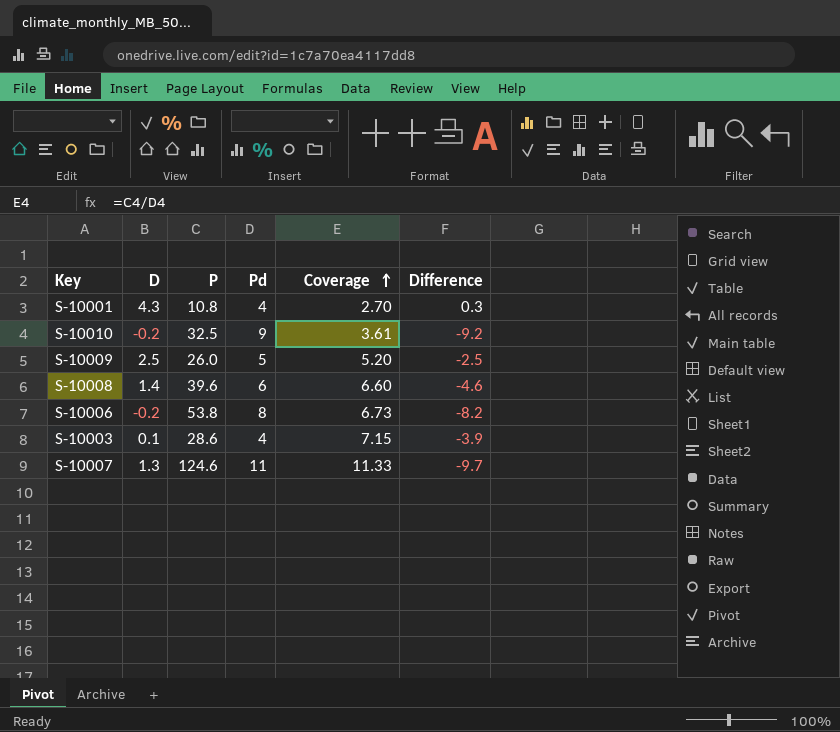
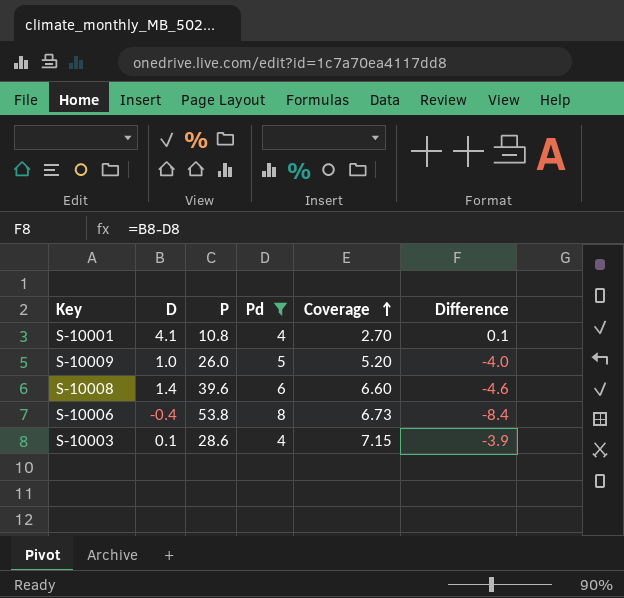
filter: none -> Pd <= 8
S-10001 | D: 4.3 -> 4.1
S-10001 | Difference: 0.3 -> 0.1
S-10009 | D: 2.5 -> 1.0
S-10009 | Difference: -2.5 -> -4.0
S-10006 | D: -0.2 -> -0.4
S-10006 | Difference: -8.2 -> -8.4

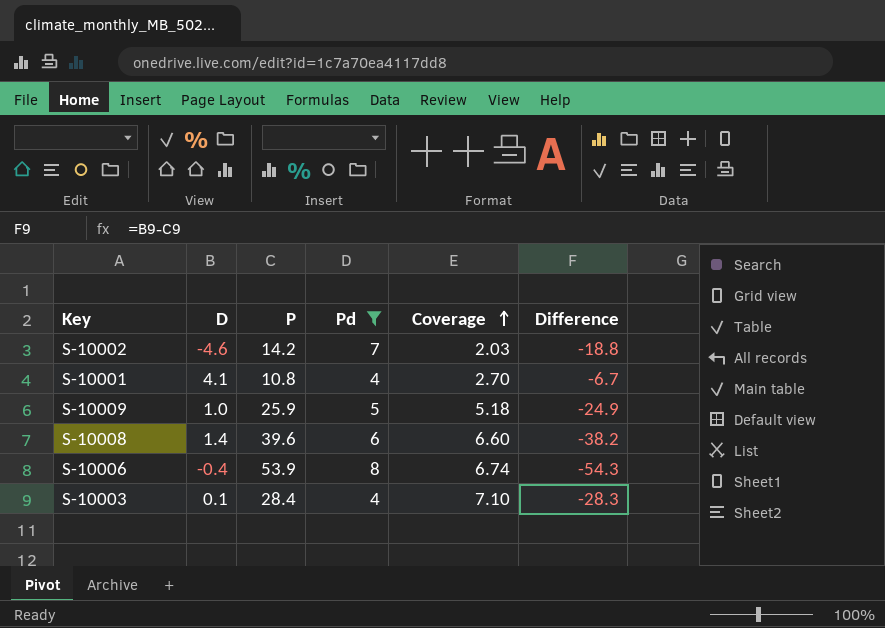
column Difference | formula: [D] - [Pd] -> [D] - [P]
row S-10002: none -> -4.6 | 14.2 | 7 | 2.03 | -18.8
S-10009 | P: 26.0 -> 25.9
S-10009 | Coverage: 5.20 -> 5.18
S-10006 | P: 53.8 -> 53.9
S-10006 | Coverage: 6.73 -> 6.74
S-10003 | P: 28.6 -> 28.4
S-10003 | Coverage: 7.15 -> 7.10

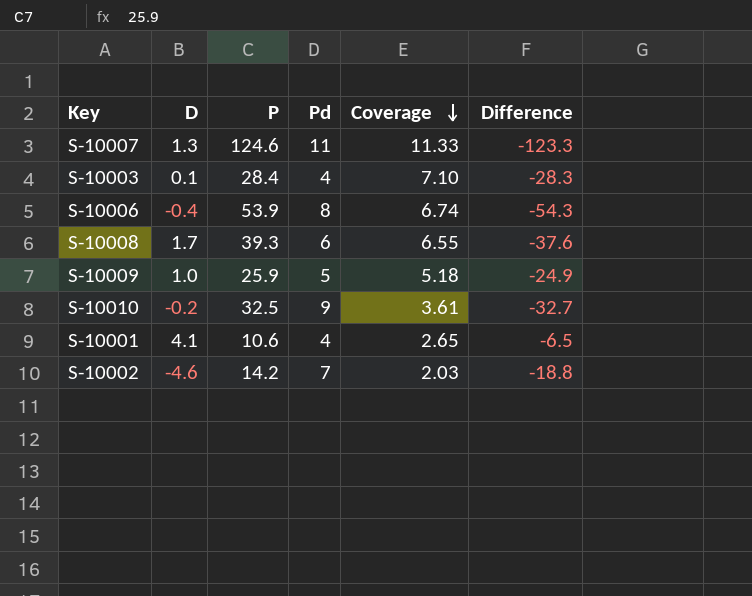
filter: Pd <= 8 -> none
row order: Coverage ascending -> Coverage descending
S-10008 | D: 1.4 -> 1.7
S-10008 | P: 39.6 -> 39.3
S-10008 | Coverage: 6.60 -> 6.55
S-10008 | Difference: -38.2 -> -37.6
S-10001 | P: 10.8 -> 10.6
S-10001 | Coverage: 2.70 -> 2.65
S-10001 | Difference: -6.7 -> -6.5

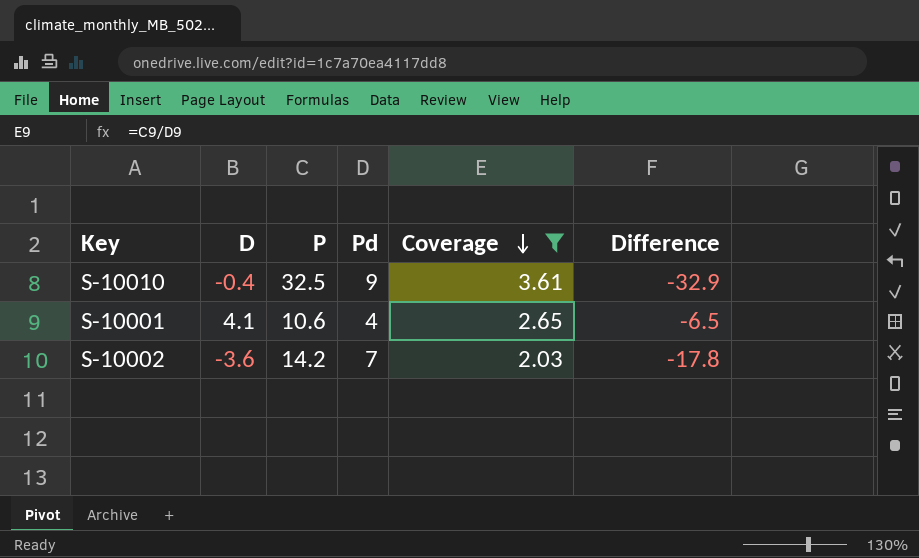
filter: none -> Coverage <= 3.61
S-10010 | D: -0.2 -> -0.4
S-10010 | Difference: -32.7 -> -32.9
S-10002 | D: -4.6 -> -3.6
S-10002 | Difference: -18.8 -> -17.8

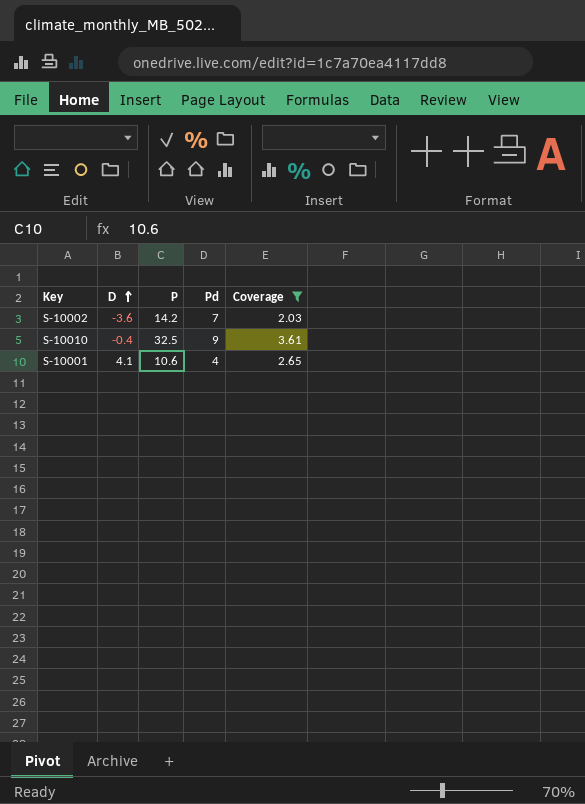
row order: Coverage descending -> D ascending
column Difference | formula: [D] - [P] -> none

